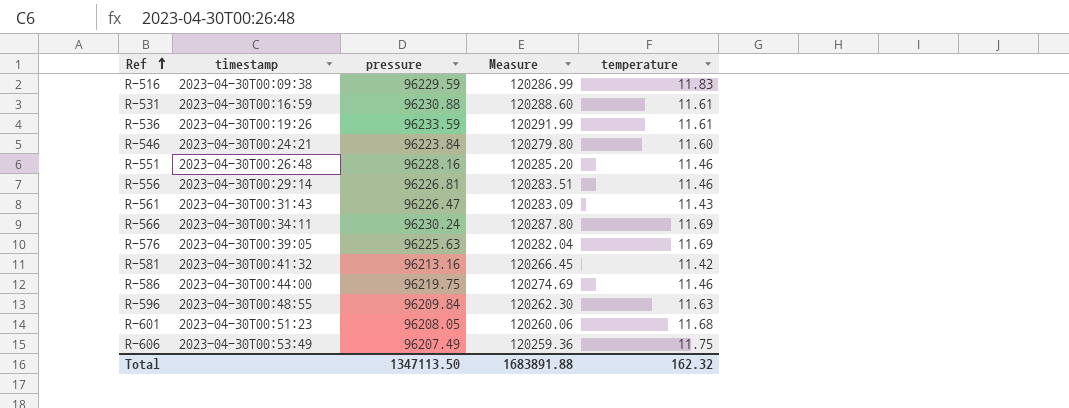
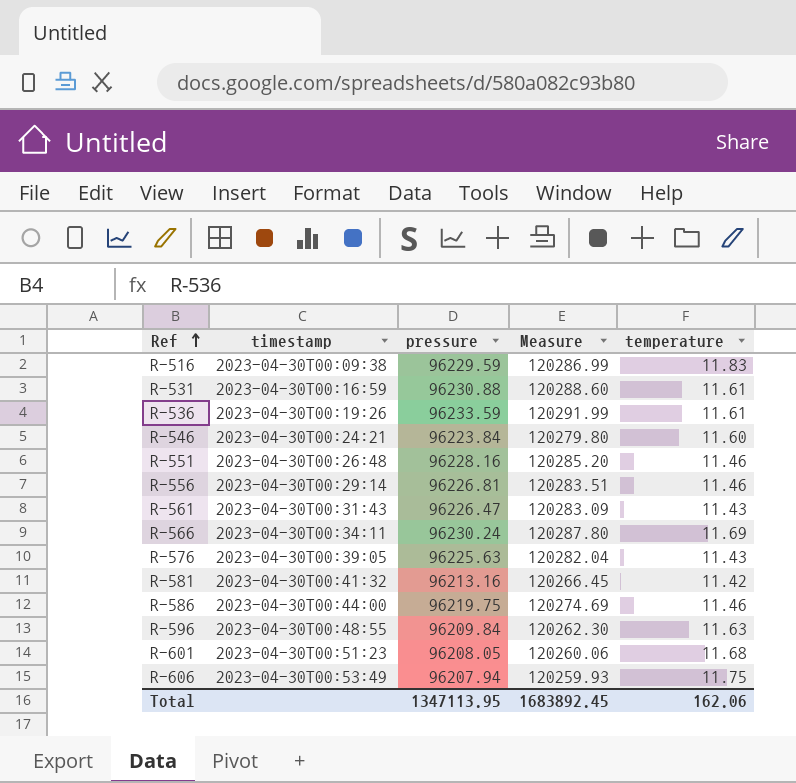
R-576 | temperature: 11.69 -> 11.43
R-606 | pressure: 96207.49 -> 96207.94
R-606 | Measure: 120259.36 -> 120259.93
Total | pressure: 1347113.50 -> 1347113.95
Total | Measure: 1683891.88 -> 1683892.45
Total | temperature: 162.32 -> 162.06

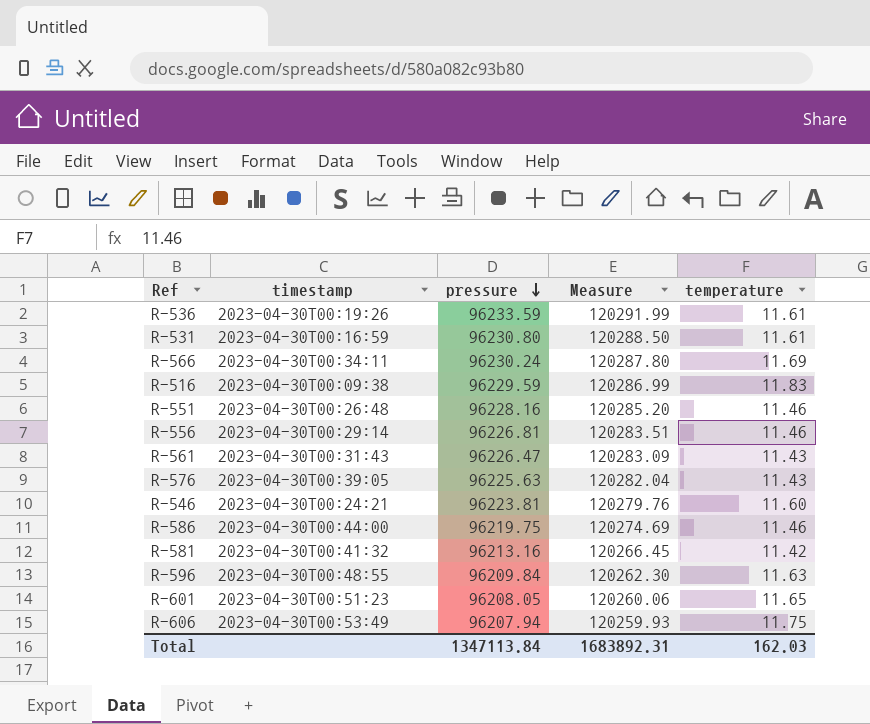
row order: Ref ascending -> pressure descending
R-531 | pressure: 96230.88 -> 96230.80
R-531 | Measure: 120288.60 -> 120288.50
R-546 | pressure: 96223.84 -> 96223.81
R-546 | Measure: 120279.80 -> 120279.76
R-601 | temperature: 11.68 -> 11.65
Total | pressure: 1347113.95 -> 1347113.84
Total | Measure: 1683892.45 -> 1683892.31
Total | temperature: 162.06 -> 162.03

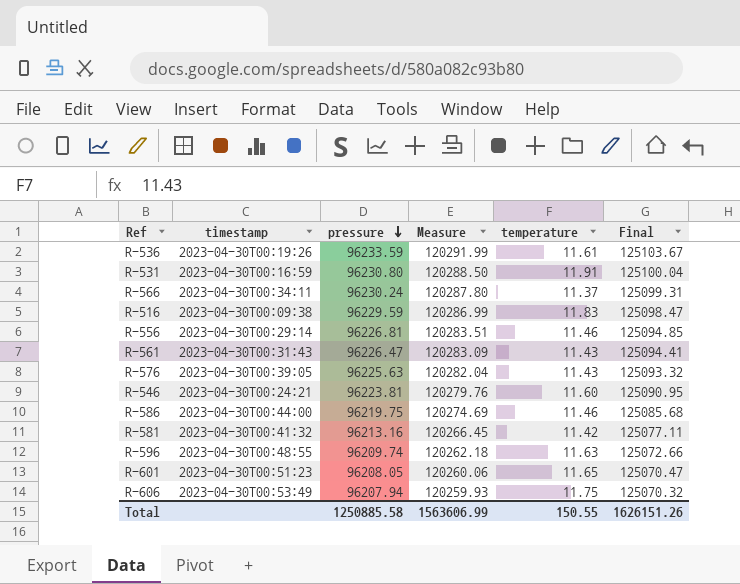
column Final | formula: none -> [pressure] * 1.3
row R-551: 2023-04-30T00:26:48 | 96228.16 | 120285.20 | 11.46 -> none
R-531 | temperature: 11.61 -> 11.91
R-566 | temperature: 11.69 -> 11.37
R-596 | pressure: 96209.84 -> 96209.74
R-596 | Measure: 120262.30 -> 120262.18
Total | pressure: 1347113.84 -> 1250885.58
Total | Measure: 1683892.31 -> 1563606.99
Total | temperature: 162.03 -> 150.55

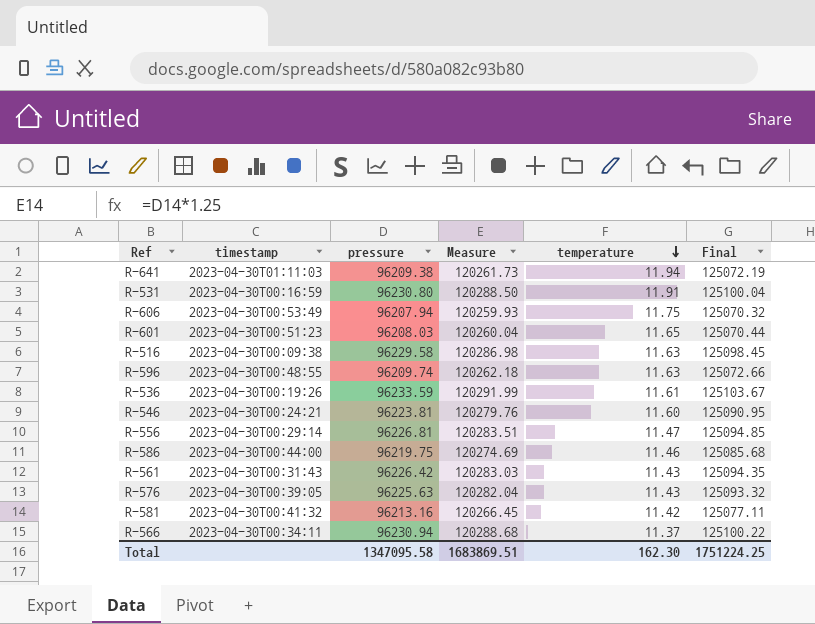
row order: pressure descending -> temperature descending
row R-641: none -> 2023-04-30T01:11:03 | 96209.38 | 120261.73 | 11.94 | 125072.19
R-601 | pressure: 96208.05 -> 96208.03
R-601 | Measure: 120260.06 -> 120260.04
R-601 | Final: 125070.47 -> 125070.44
R-516 | pressure: 96229.59 -> 96229.58
R-516 | Measure: 120286.99 -> 120286.98
R-516 | temperature: 11.83 -> 11.63
R-516 | Final: 125098.47 -> 125098.45
R-556 | temperature: 11.46 -> 11.47
R-561 | pressure: 96226.47 -> 96226.42
R-561 | Measure: 120283.09 -> 120283.03
R-561 | Final: 125094.41 -> 125094.35
R-566 | pressure: 96230.24 -> 96230.94
R-566 | Measure: 120287.80 -> 120288.68
R-566 | Final: 125099.31 -> 125100.22
Total | pressure: 1250885.58 -> 1347095.58
Total | Measure: 1563606.99 -> 1683869.51
Total | temperature: 150.55 -> 162.30
Total | Final: 1626151.26 -> 1751224.25

